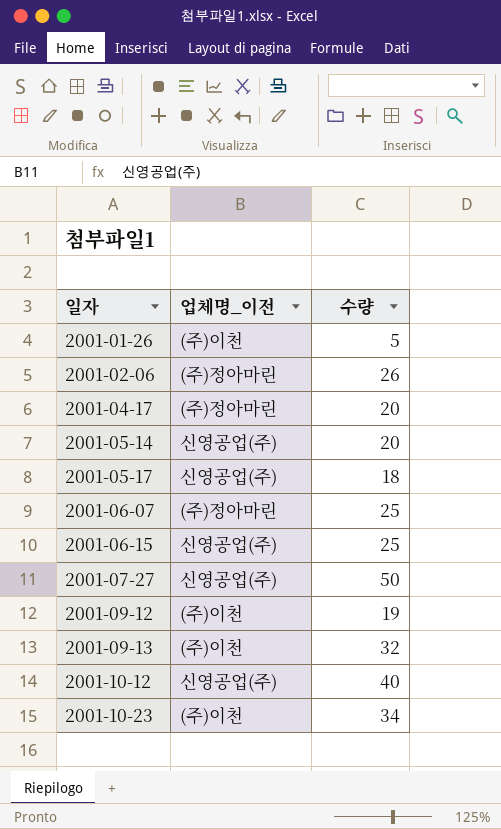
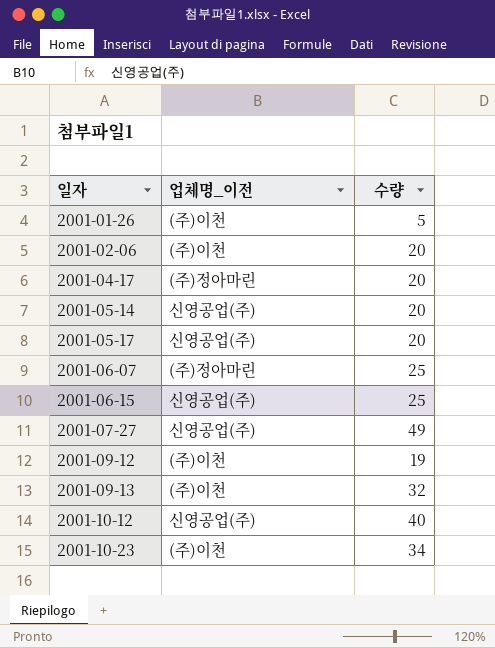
2001-02-06 | 업체명_이전: (주)정아마린 -> (주)이천
2001-02-06 | 수량: 26 -> 20
2001-05-17 | 수량: 18 -> 20
2001-07-27 | 수량: 50 -> 49

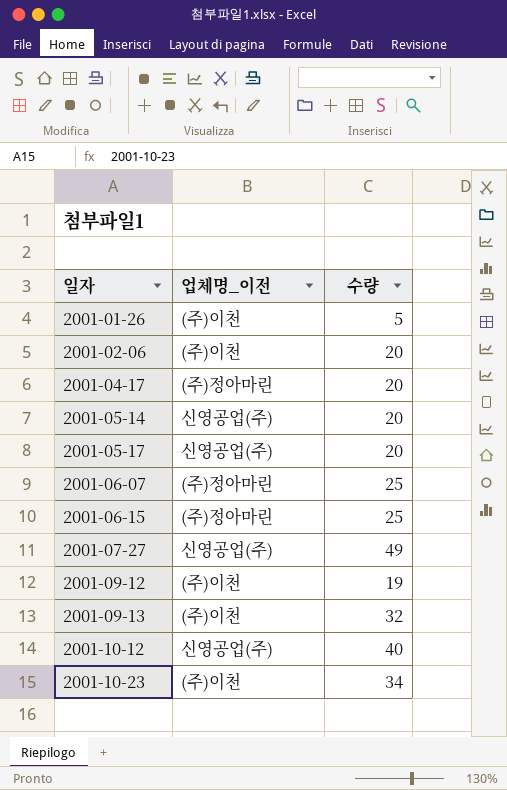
2001-06-15 | 업체명_이전: 신영공업(주) -> (주)정아마린

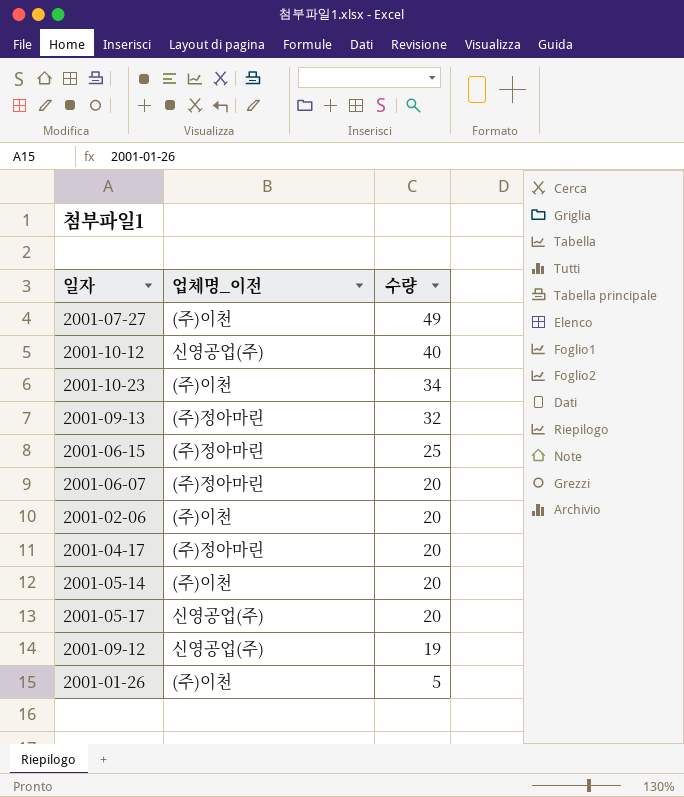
row order: 일자 ascending -> 수량 descending
2001-07-27 | 업체명_이전: 신영공업(주) -> (주)이천
2001-09-13 | 업체명_이전: (주)이천 -> (주)정아마린
2001-06-07 | 수량: 25 -> 20
2001-05-14 | 업체명_이전: 신영공업(주) -> (주)이천
2001-09-12 | 업체명_이전: (주)이천 -> 신영공업(주)

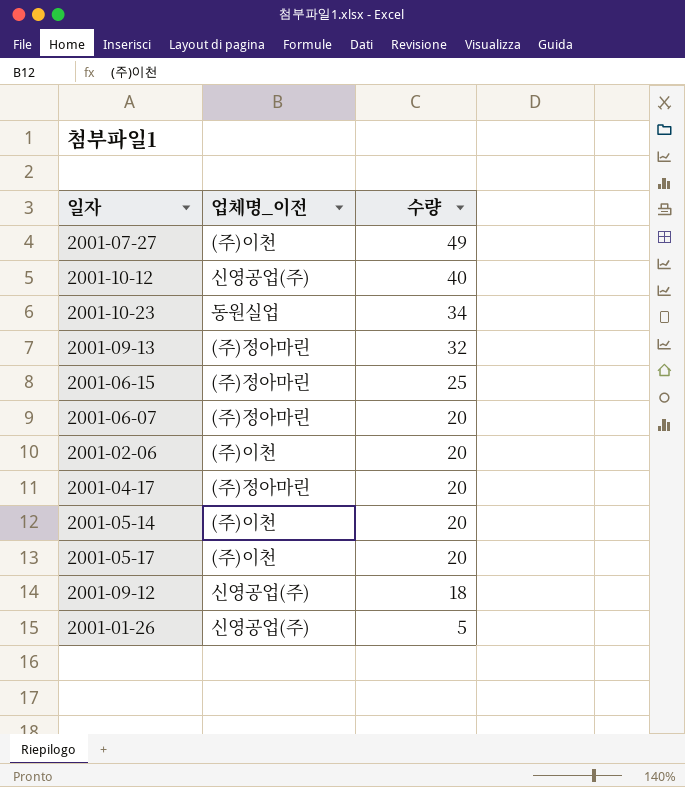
2001-10-23 | 업체명_이전: (주)이천 -> 동원실업
2001-05-17 | 업체명_이전: 신영공업(주) -> (주)이천
2001-09-12 | 수량: 19 -> 18
2001-01-26 | 업체명_이전: (주)이천 -> 신영공업(주)

